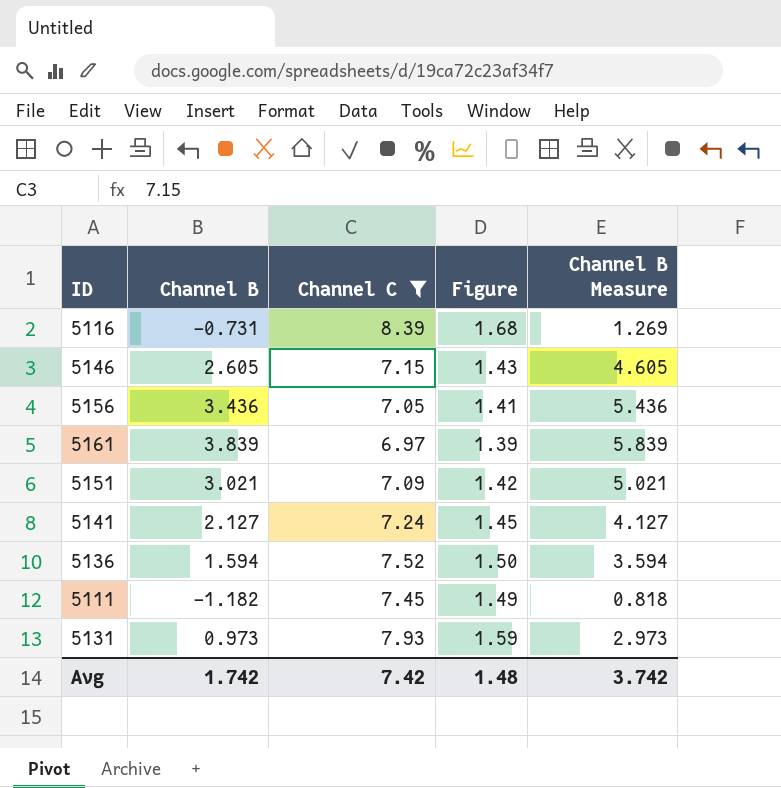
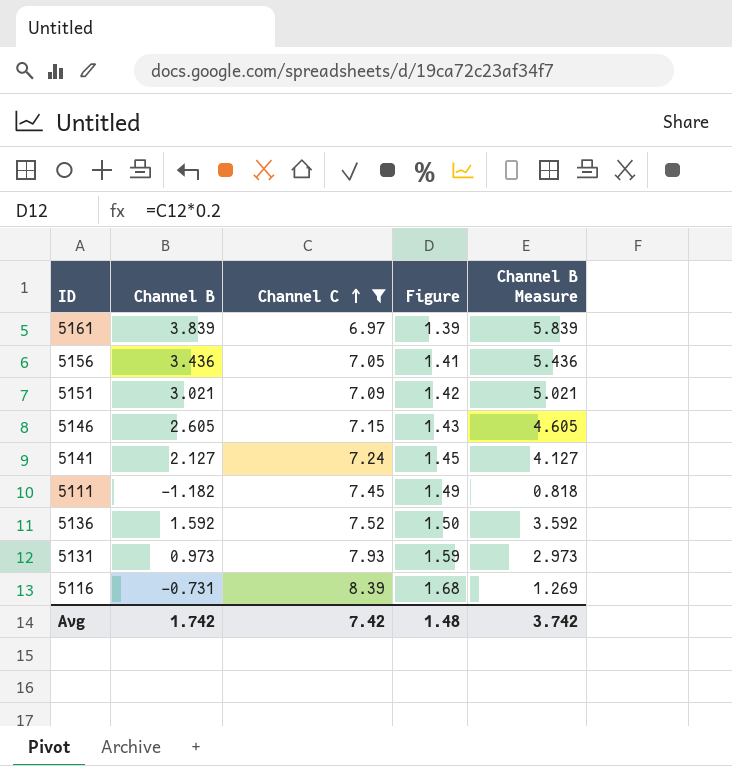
row order: none -> Channel C ascending
5136 | Channel B: 1.594 -> 1.592
5136 | Channel B Measure: 3.594 -> 3.592

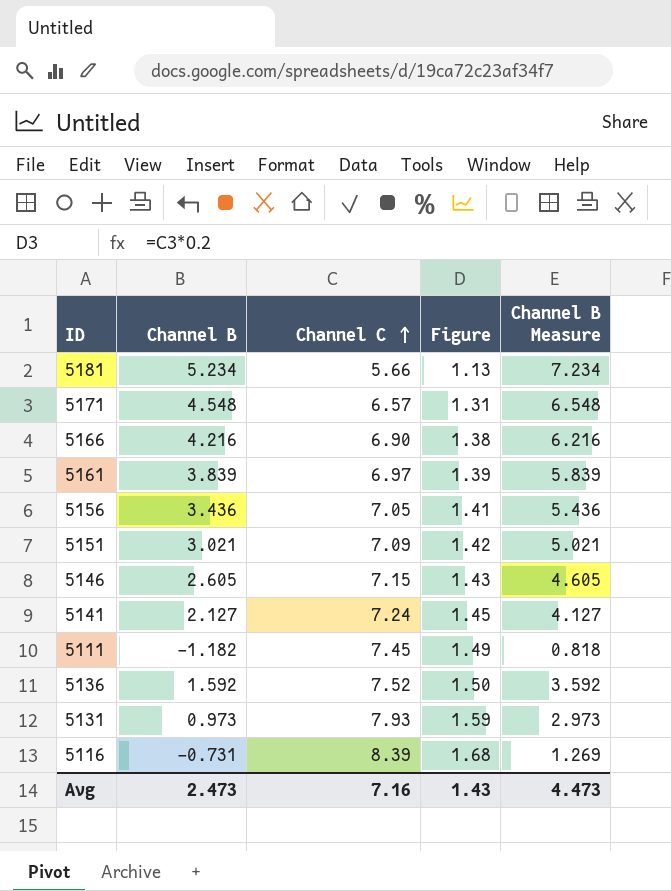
filter: Channel C >= 6.97 -> none
Avg | Channel B: 1.742 -> 2.473
Avg | Channel C: 7.42 -> 7.16
Avg | Figure: 1.48 -> 1.43
Avg | Channel B Measure: 3.742 -> 4.473

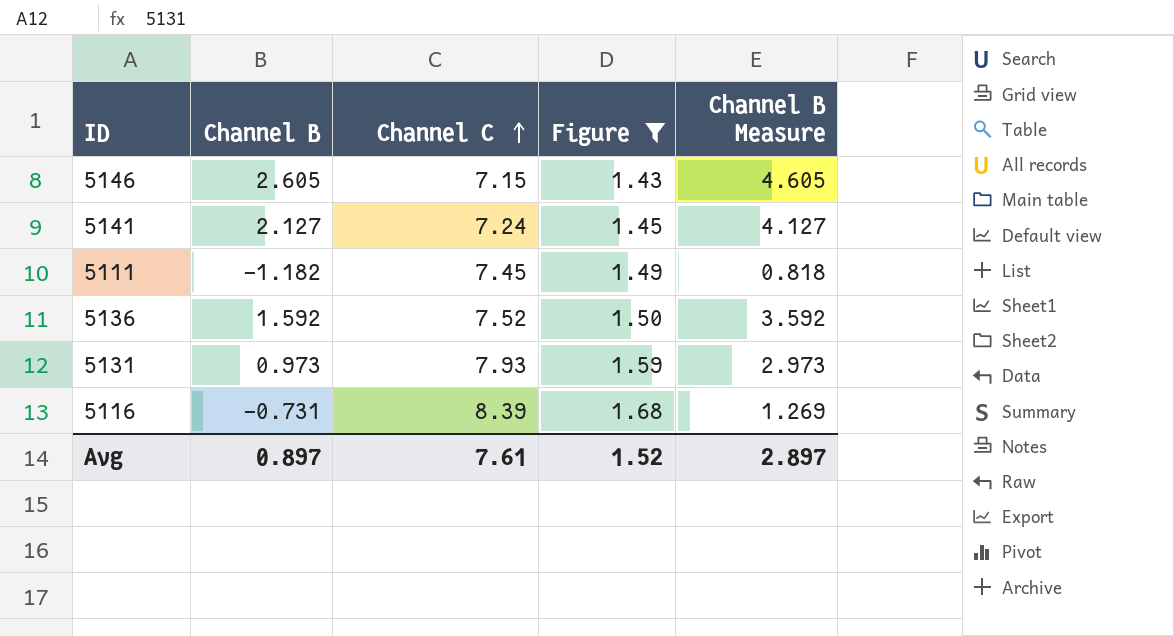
filter: none -> Figure >= 1.43
Avg | Channel B: 2.473 -> 0.897
Avg | Channel C: 7.16 -> 7.61
Avg | Figure: 1.43 -> 1.52
Avg | Channel B Measure: 4.473 -> 2.897

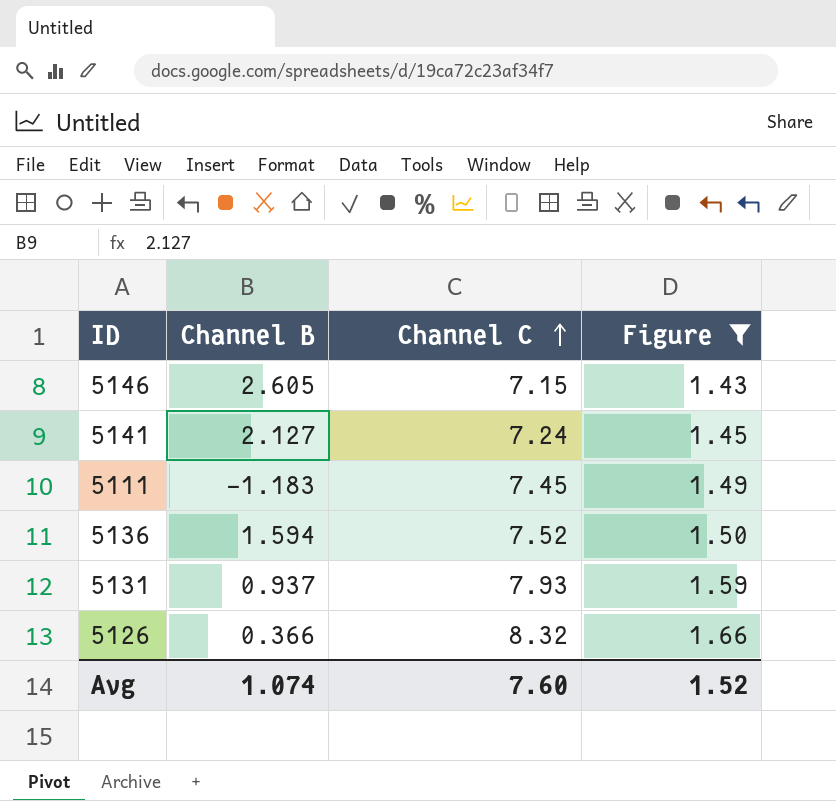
column Channel B Measure | formula: [Channel B] + 2 -> none
row 5116: -0.731 | 8.39 | 1.68 | 1.269 -> none
5111 | Channel B: -1.182 -> -1.183
5136 | Channel B: 1.592 -> 1.594
5131 | Channel B: 0.973 -> 0.937
row 5126: none -> 0.366 | 8.32 | 1.66
Avg | Channel B: 0.897 -> 1.074
Avg | Channel C: 7.61 -> 7.60

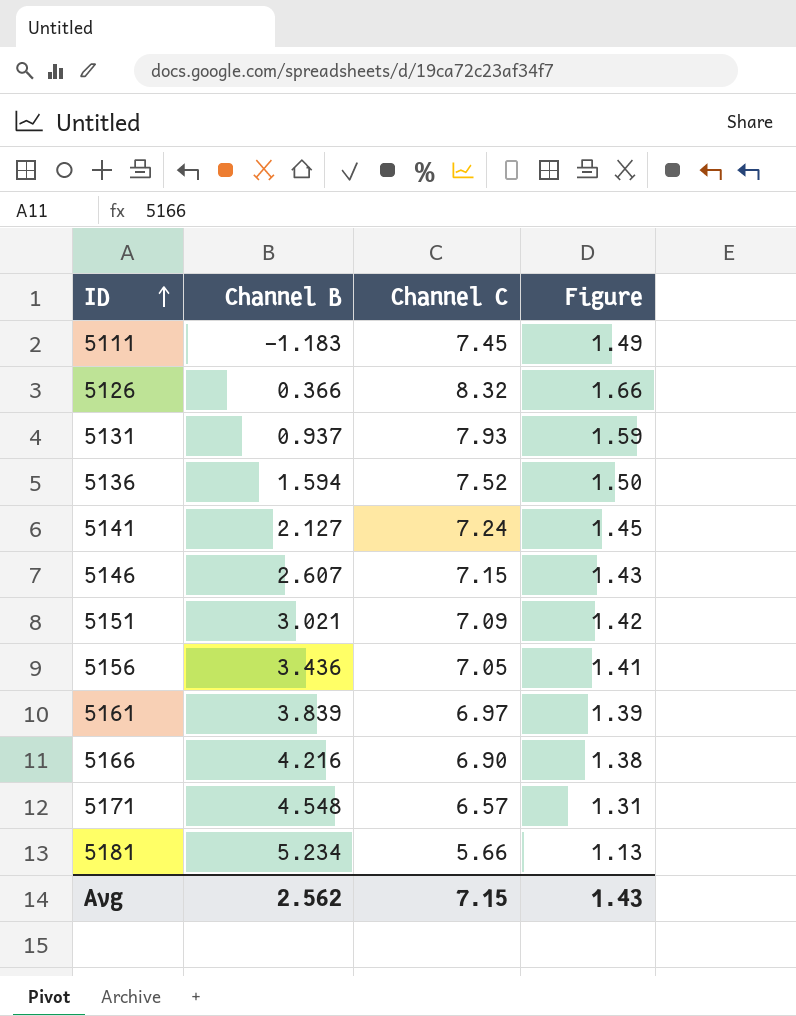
filter: Figure >= 1.43 -> none
row order: Channel C ascending -> ID ascending
5146 | Channel B: 2.605 -> 2.607
Avg | Channel B: 1.074 -> 2.562
Avg | Channel C: 7.60 -> 7.15
Avg | Figure: 1.52 -> 1.43

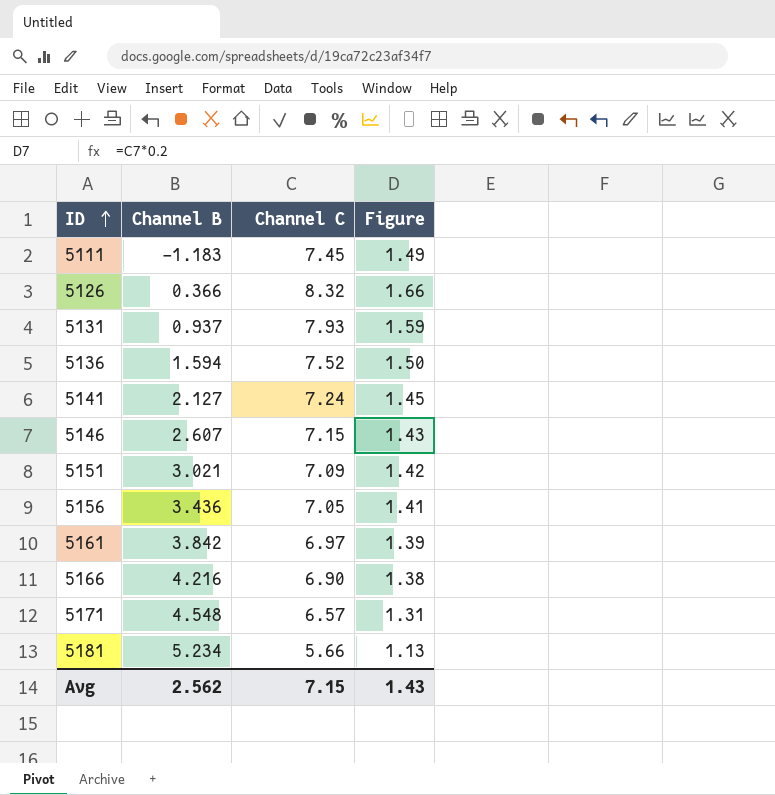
5161 | Channel B: 3.839 -> 3.842

